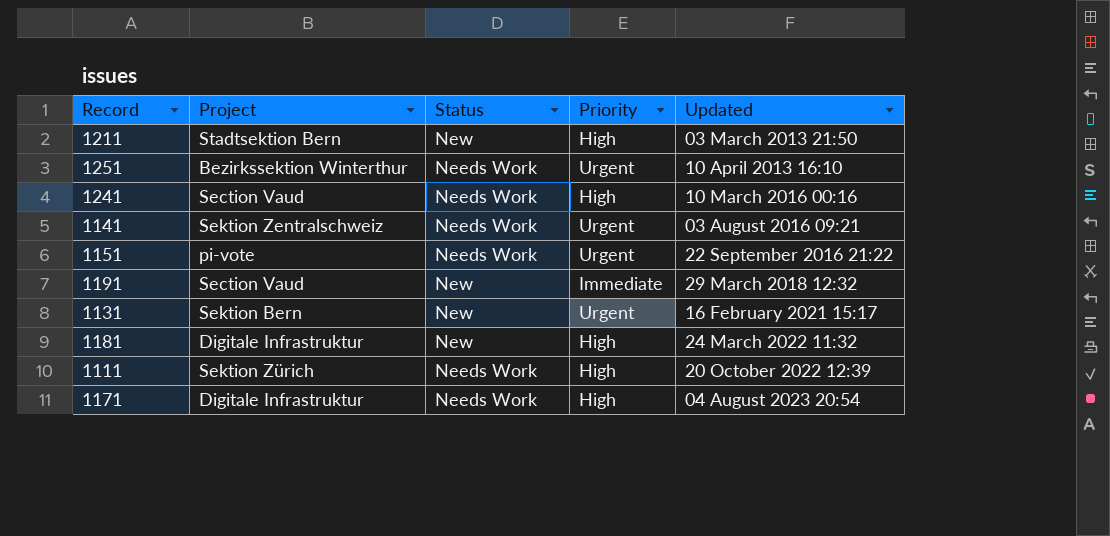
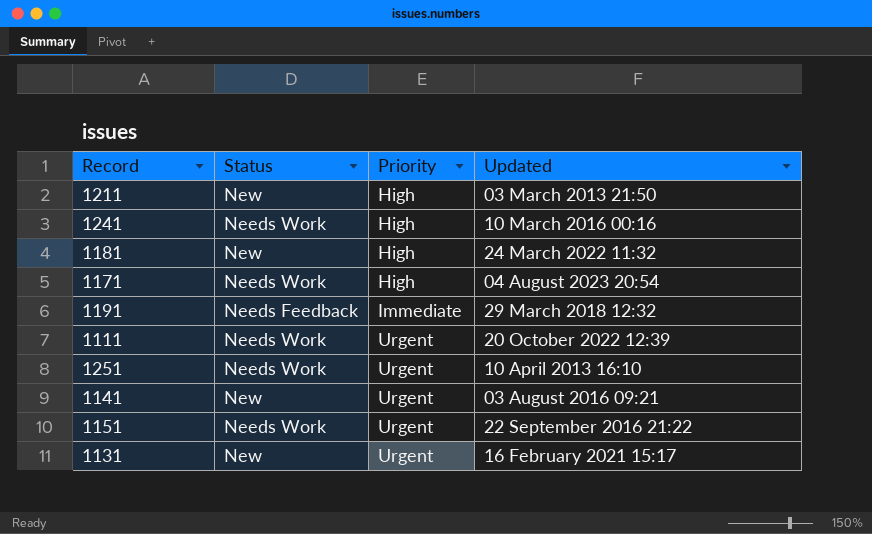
row order: Updated ascending -> Priority ascending
column Project | position: 2 -> none
1191 | Status: New -> Needs Feedback
1111 | Priority: High -> Urgent
1141 | Status: Needs Work -> New

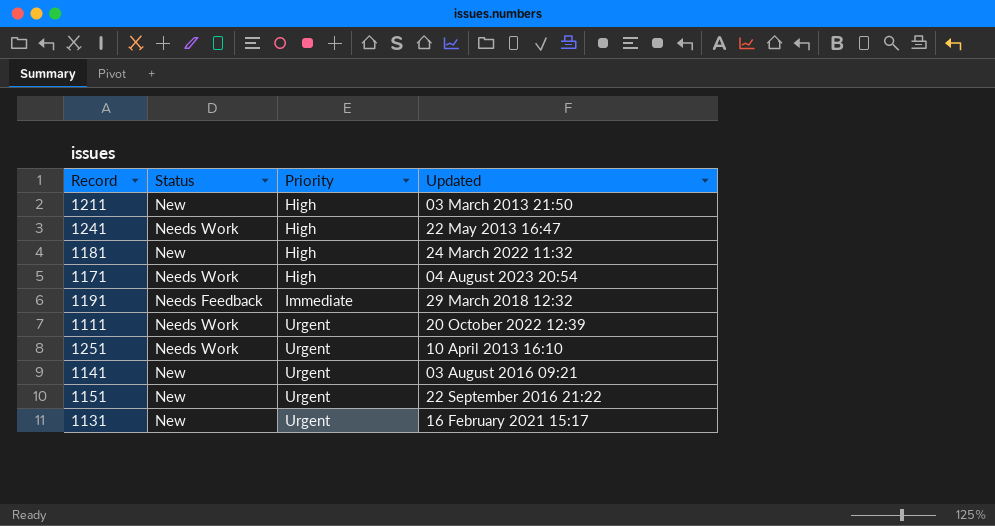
1241 | Updated: 10 March 2016 00:16 -> 22 May 2013 16:47
1151 | Status: Needs Work -> New

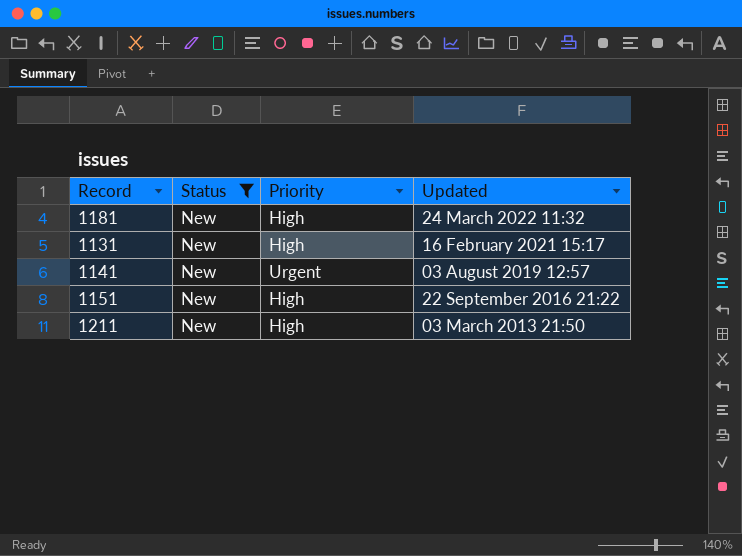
filter: none -> Status = New
row order: Priority ascending -> Updated descending
1131 | Priority: Urgent -> High
1141 | Updated: 03 August 2016 09:21 -> 03 August 2019 12:57
1151 | Priority: Urgent -> High

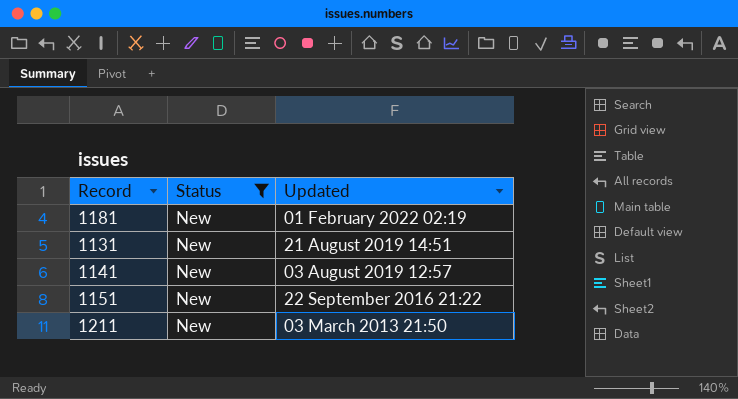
column Priority | position: 3 -> none
1181 | Updated: 24 March 2022 11:32 -> 01 February 2022 02:19
1131 | Updated: 16 February 2021 15:17 -> 21 August 2019 14:51

